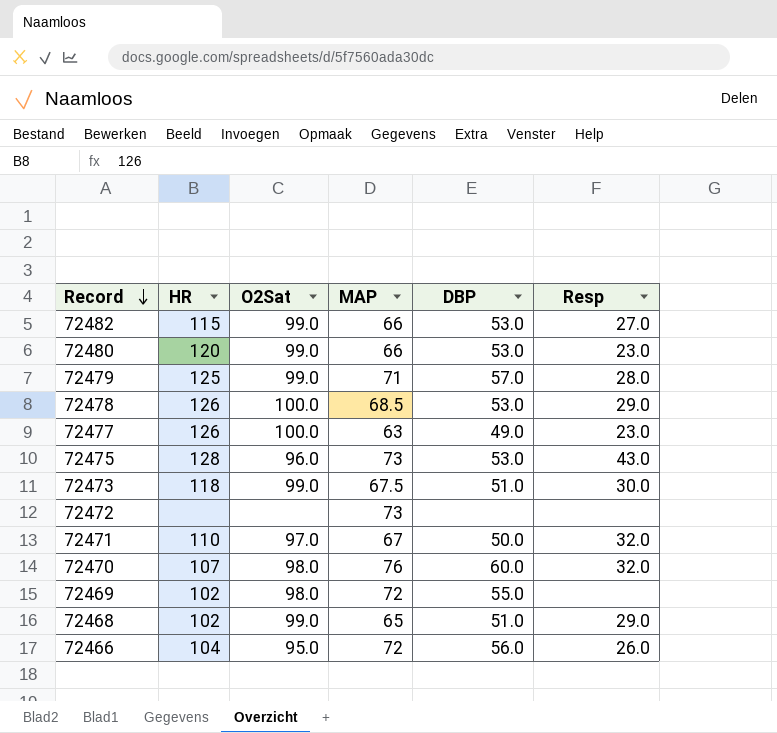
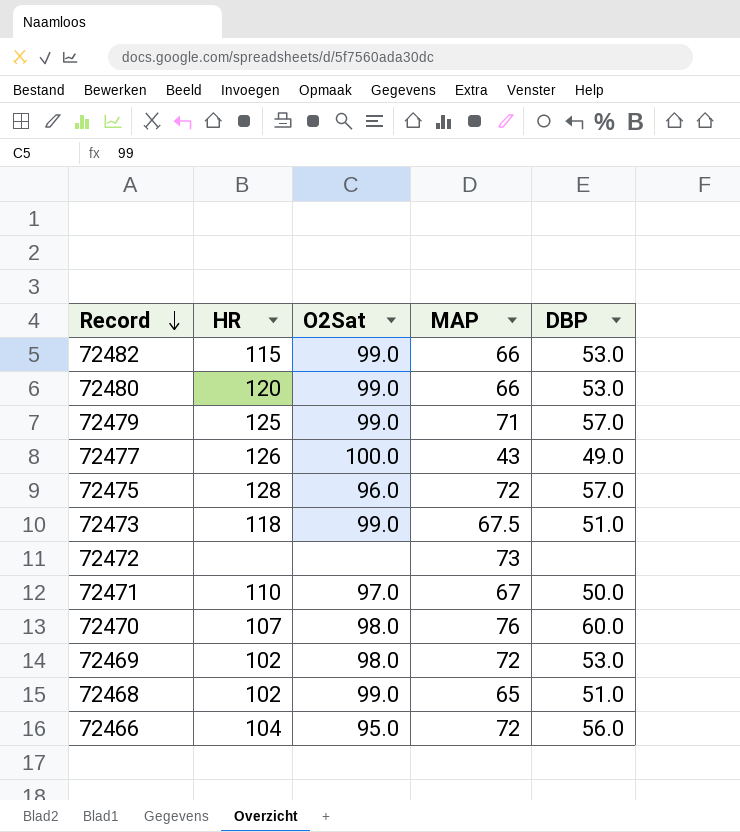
column Resp | position: 6 -> none
row 72478: 126 | 100.0 | 68.5 | 53.0 | 29.0 -> none
72477 | MAP: 63 -> 43
72475 | MAP: 73 -> 72
72475 | DBP: 53.0 -> 57.0
72469 | DBP: 55.0 -> 53.0

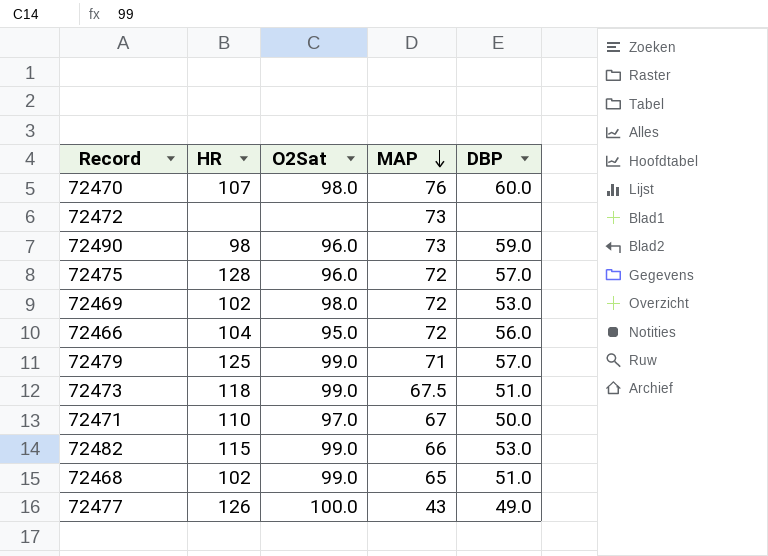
row order: Record descending -> MAP descending
row 72480: 120 | 99.0 | 66 | 53.0 -> none
row 72490: none -> 98 | 96.0 | 73 | 59.0

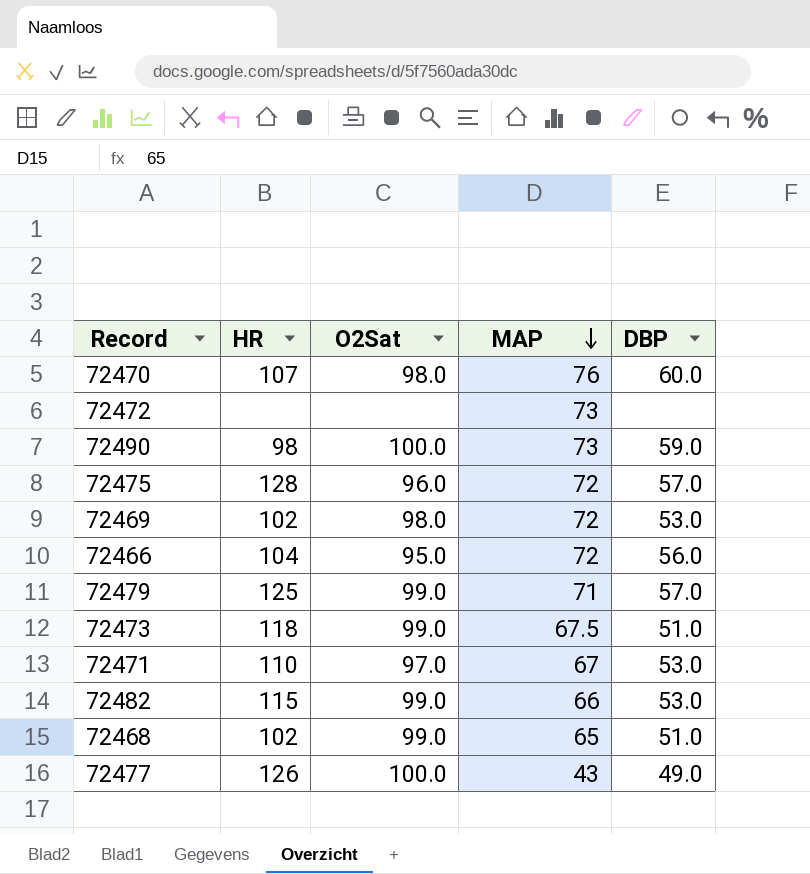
72490 | O2Sat: 96.0 -> 100.0
72471 | DBP: 50.0 -> 53.0

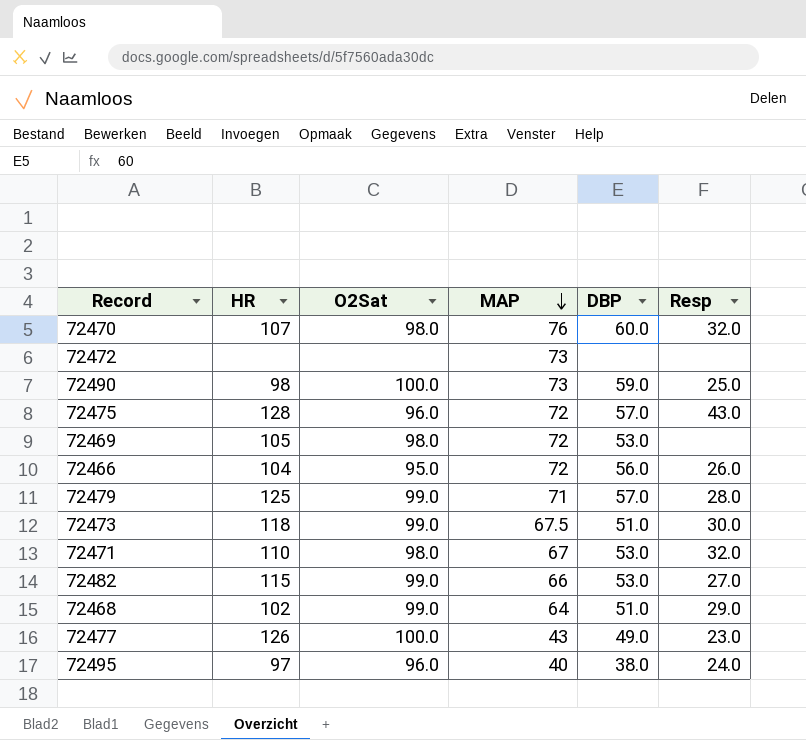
column Resp | position: none -> 6
72469 | HR: 102 -> 105
72471 | O2Sat: 97.0 -> 98.0
72468 | MAP: 65 -> 64
row 72495: none -> 97 | 96.0 | 40 | 38.0 | 24.0

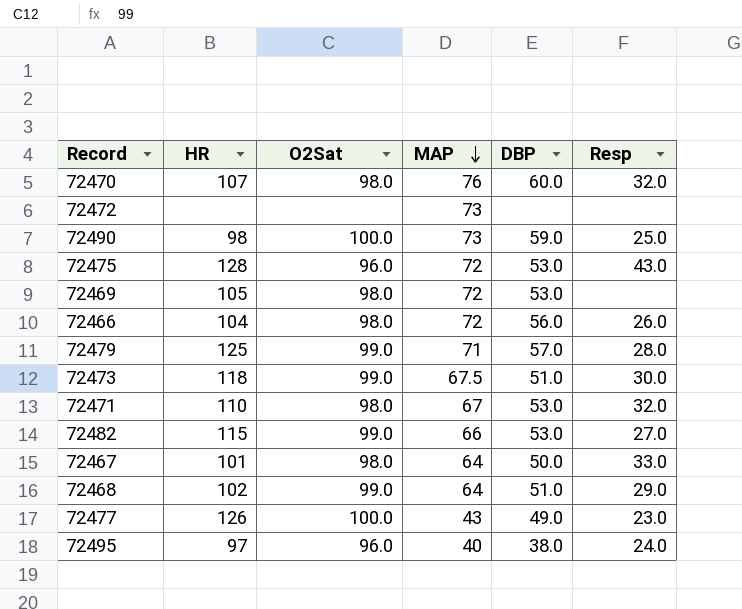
72475 | DBP: 57.0 -> 53.0
72466 | O2Sat: 95.0 -> 98.0
row 72467: none -> 101 | 98.0 | 64 | 50.0 | 33.0

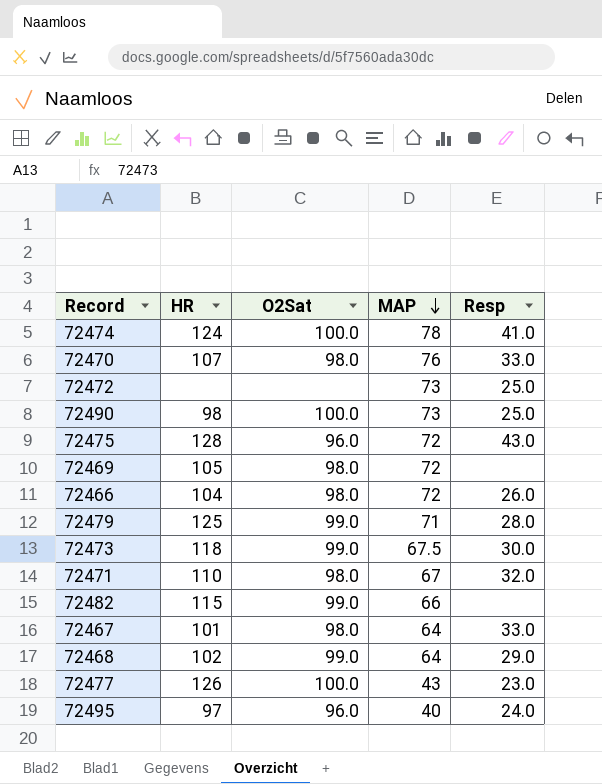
column DBP | position: 5 -> none
row 72474: none -> 124 | 100.0 | 78 | 41.0
72470 | Resp: 32.0 -> 33.0
72472 | Resp: none -> 25.0
72482 | Resp: 27.0 -> none

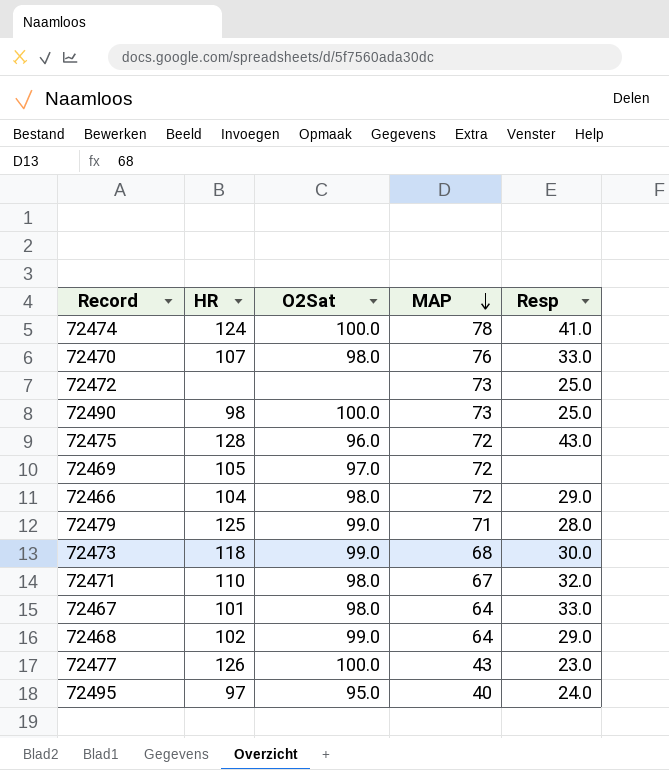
row 72482: 115 | 99.0 | 66 | none -> none
72469 | O2Sat: 98.0 -> 97.0
72466 | Resp: 26.0 -> 29.0
72473 | MAP: 67.5 -> 68
72495 | O2Sat: 96.0 -> 95.0

